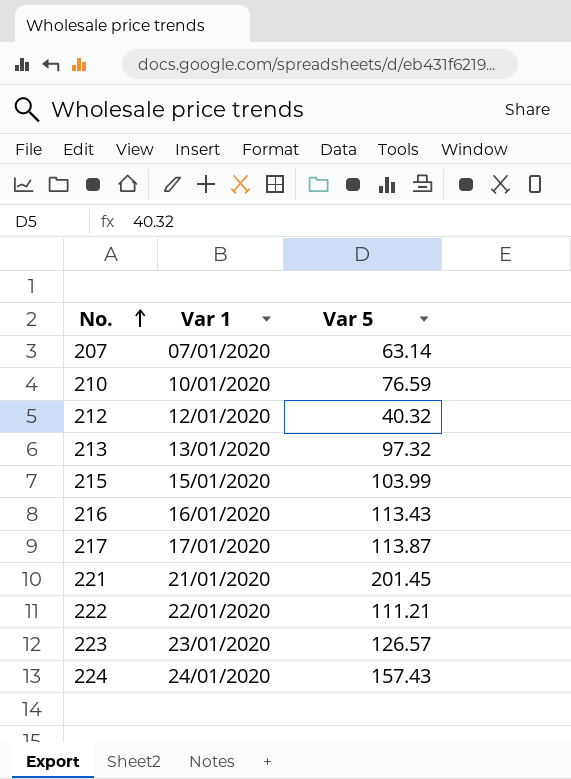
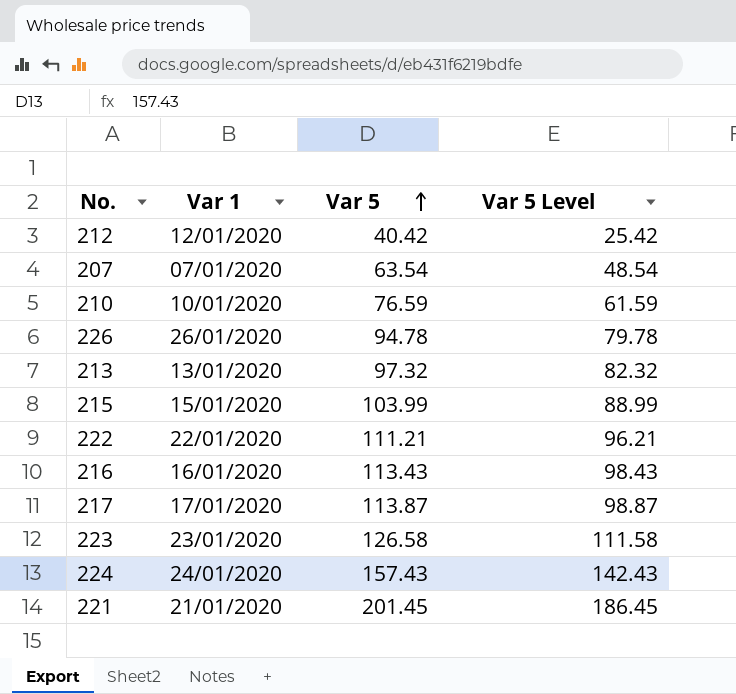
row order: No. ascending -> Var 5 ascending
column Var 5 Level | formula: none -> [Var 5] - 15
212 | Var 5: 40.32 -> 40.42
207 | Var 5: 63.14 -> 63.54
row 226: none -> 26/01/2020 | 94.78 | 79.78
223 | Var 5: 126.57 -> 126.58

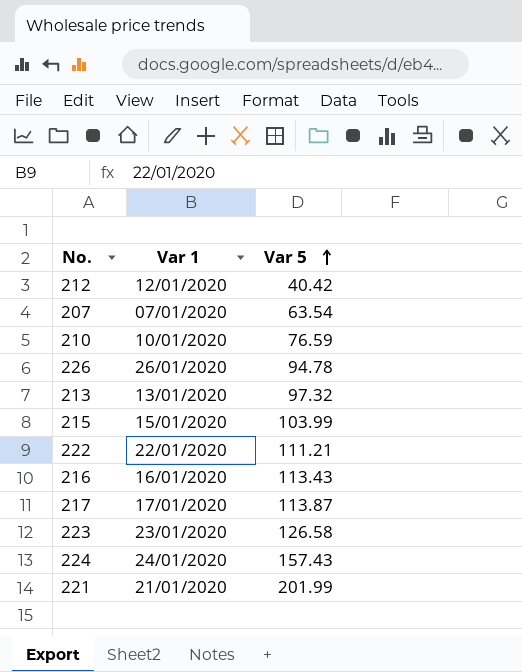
column Var 5 Level | formula: [Var 5] - 15 -> none
221 | Var 5: 201.45 -> 201.99

